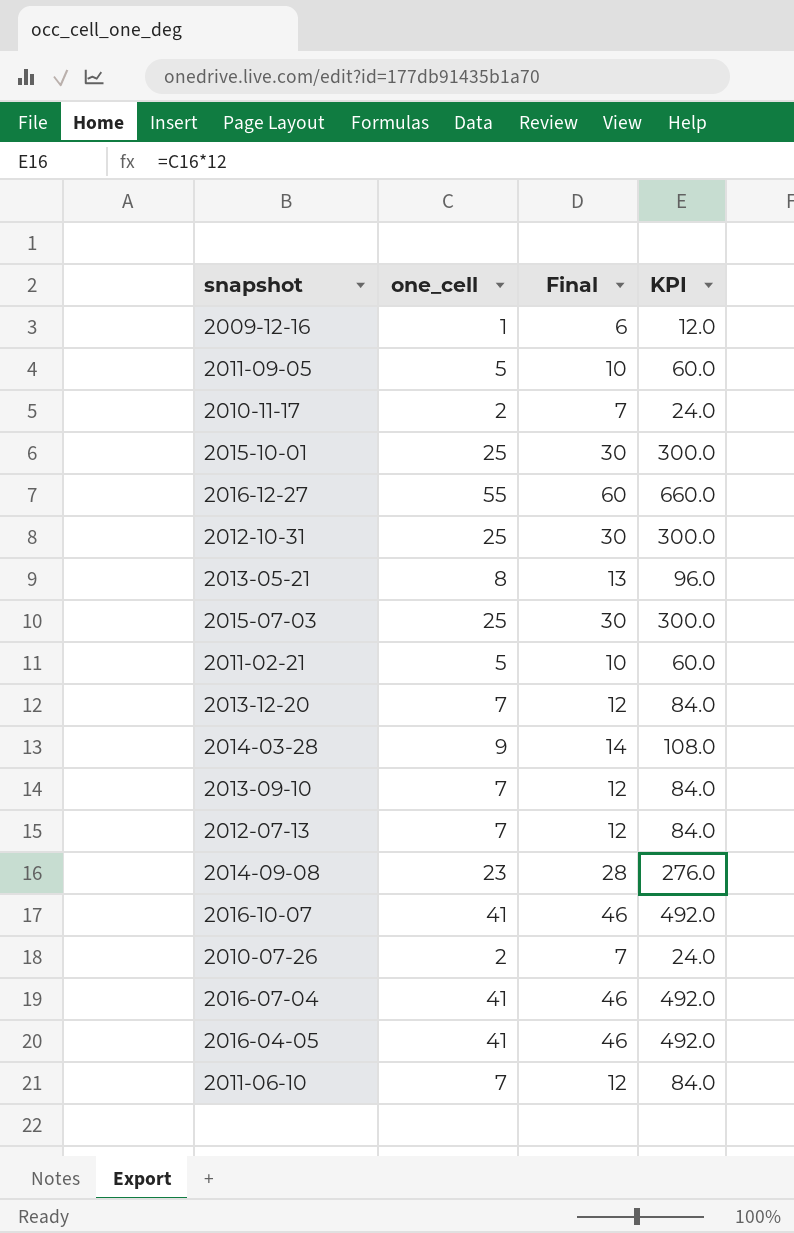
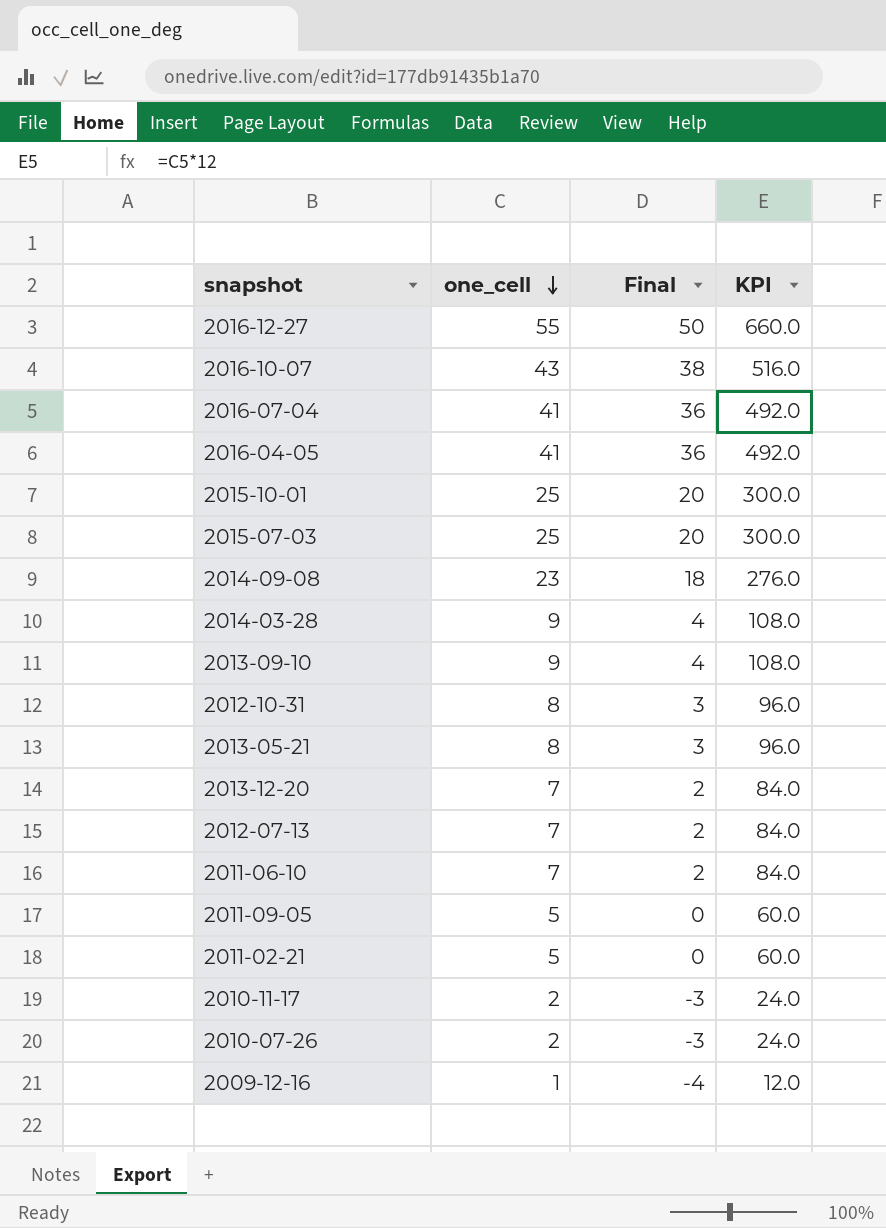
row order: none -> one_cell descending
column Final | formula: [one_cell] + 5 -> [one_cell] - 5
2016-10-07 | one_cell: 41 -> 43
2016-10-07 | KPI: 492.0 -> 516.0
2013-09-10 | one_cell: 7 -> 9
2013-09-10 | KPI: 84.0 -> 108.0
2012-10-31 | one_cell: 25 -> 8
2012-10-31 | KPI: 300.0 -> 96.0

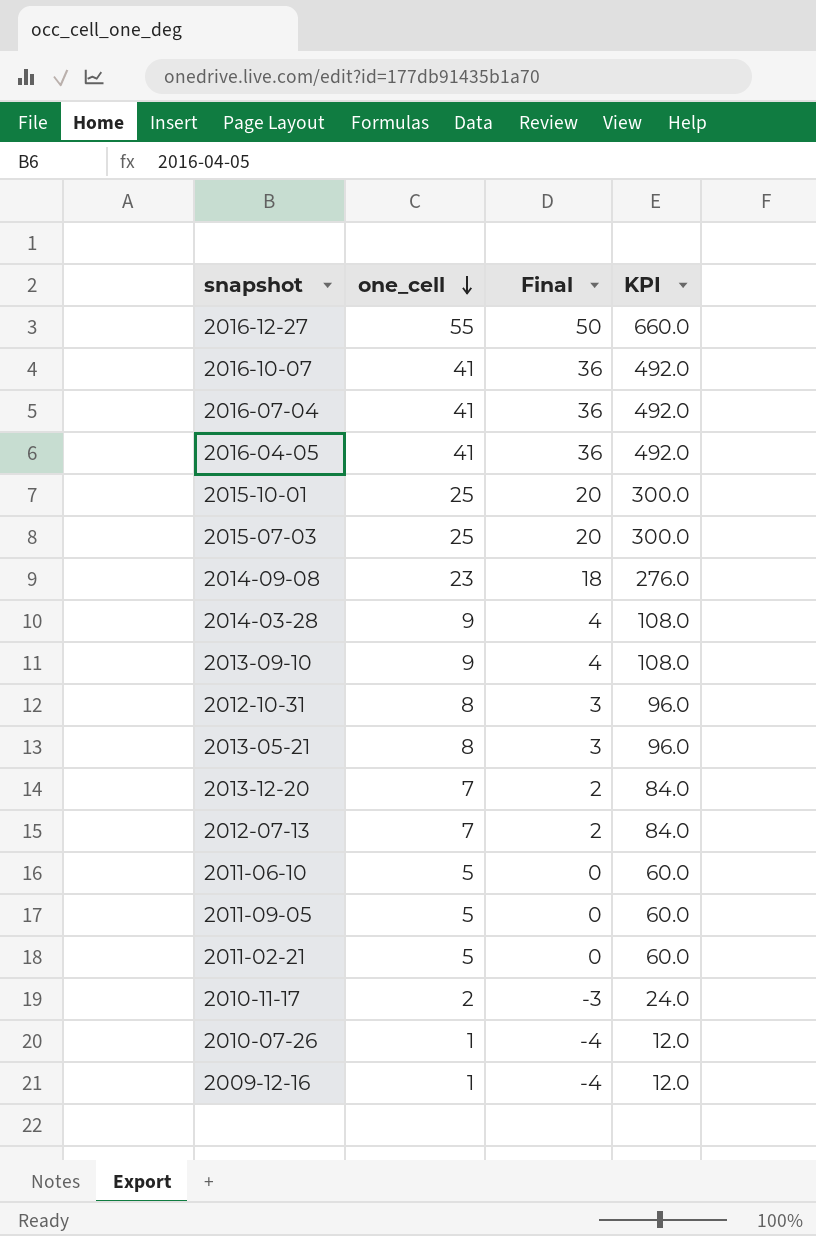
2016-10-07 | one_cell: 43 -> 41
2016-10-07 | Final: 38 -> 36
2016-10-07 | KPI: 516.0 -> 492.0
2011-06-10 | one_cell: 7 -> 5
2011-06-10 | Final: 2 -> 0
2011-06-10 | KPI: 84.0 -> 60.0
2010-07-26 | one_cell: 2 -> 1
2010-07-26 | Final: -3 -> -4
2010-07-26 | KPI: 24.0 -> 12.0

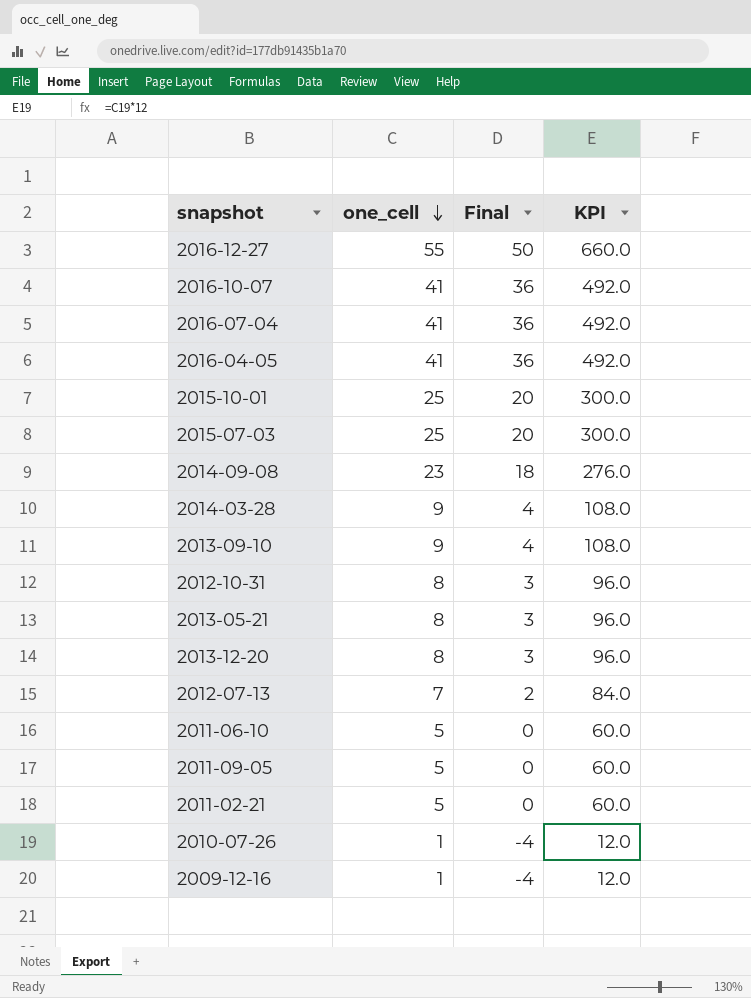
row 2010-11-17: 2 | -3 | 24.0 -> none
2013-12-20 | one_cell: 7 -> 8
2013-12-20 | Final: 2 -> 3
2013-12-20 | KPI: 84.0 -> 96.0

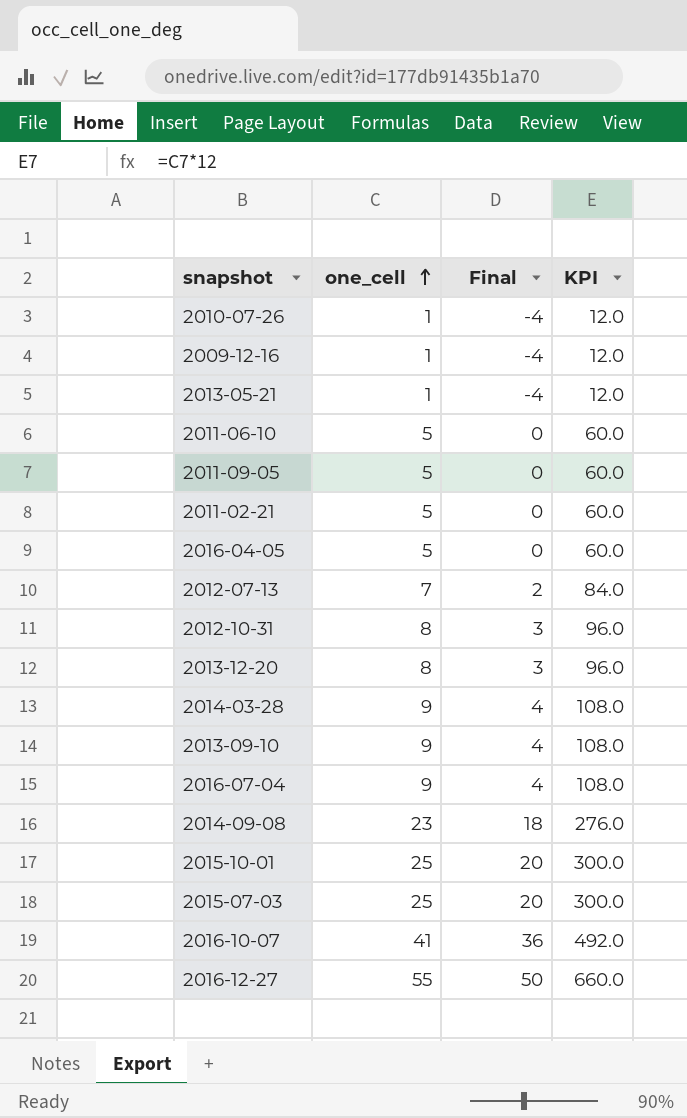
row order: one_cell descending -> one_cell ascending
2013-05-21 | one_cell: 8 -> 1
2013-05-21 | Final: 3 -> -4
2013-05-21 | KPI: 96.0 -> 12.0
2016-04-05 | one_cell: 41 -> 5
2016-04-05 | Final: 36 -> 0
2016-04-05 | KPI: 492.0 -> 60.0
2016-07-04 | one_cell: 41 -> 9
2016-07-04 | Final: 36 -> 4
2016-07-04 | KPI: 492.0 -> 108.0

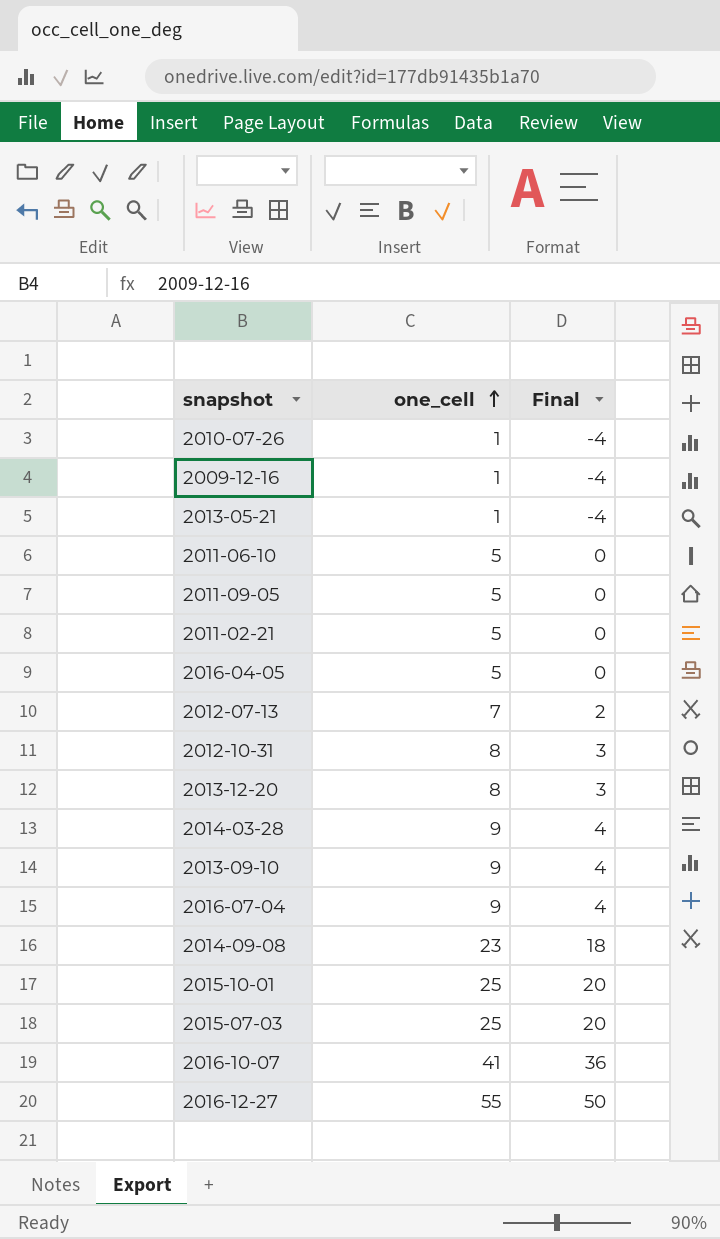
column KPI | formula: [one_cell] * 12 -> none

